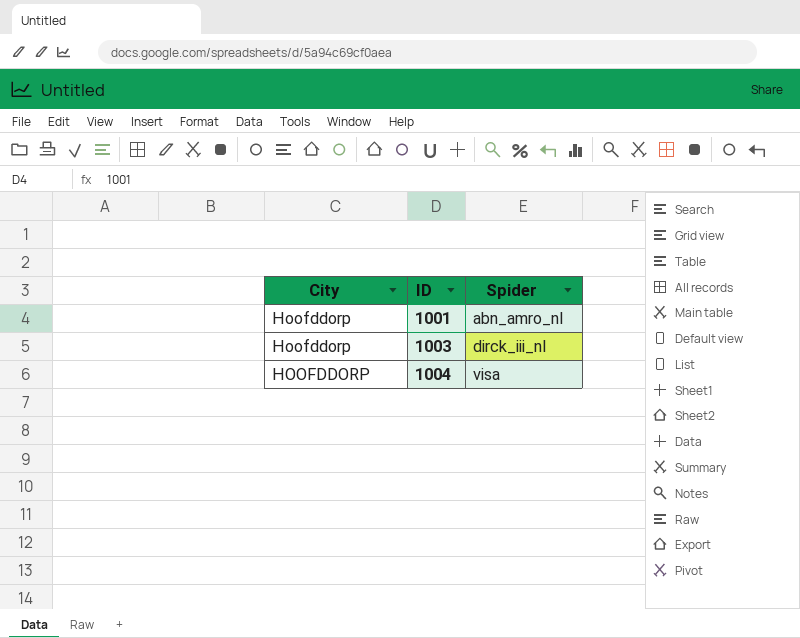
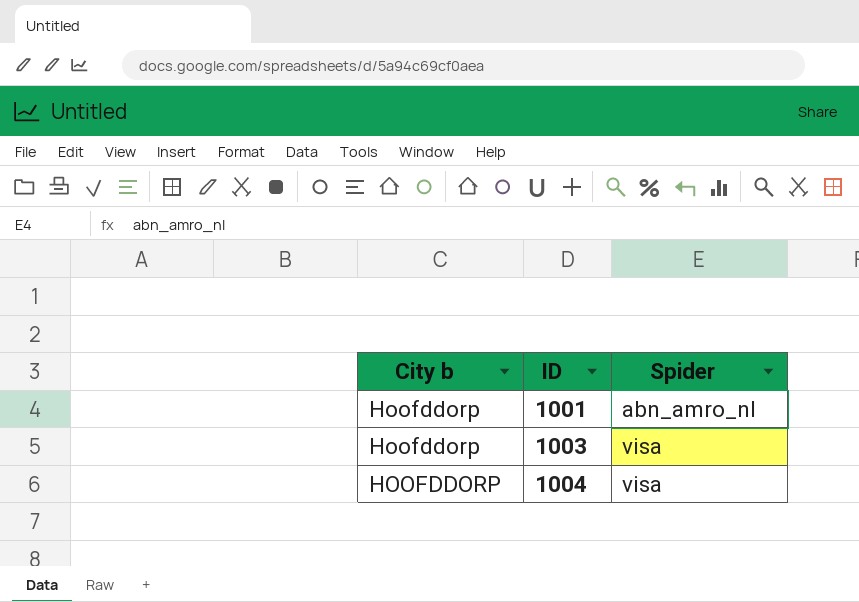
column name: City -> City b
1003 | Spider: dirck_iii_nl -> visa

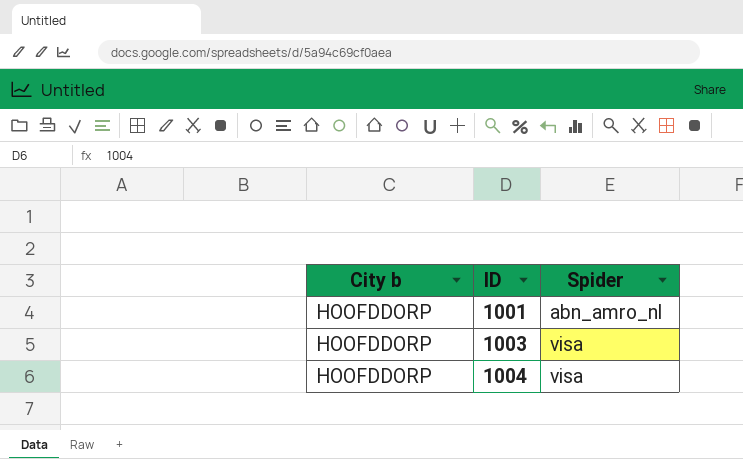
1001 | City b: Hoofddorp -> HOOFDDORP
1003 | City b: Hoofddorp -> HOOFDDORP

